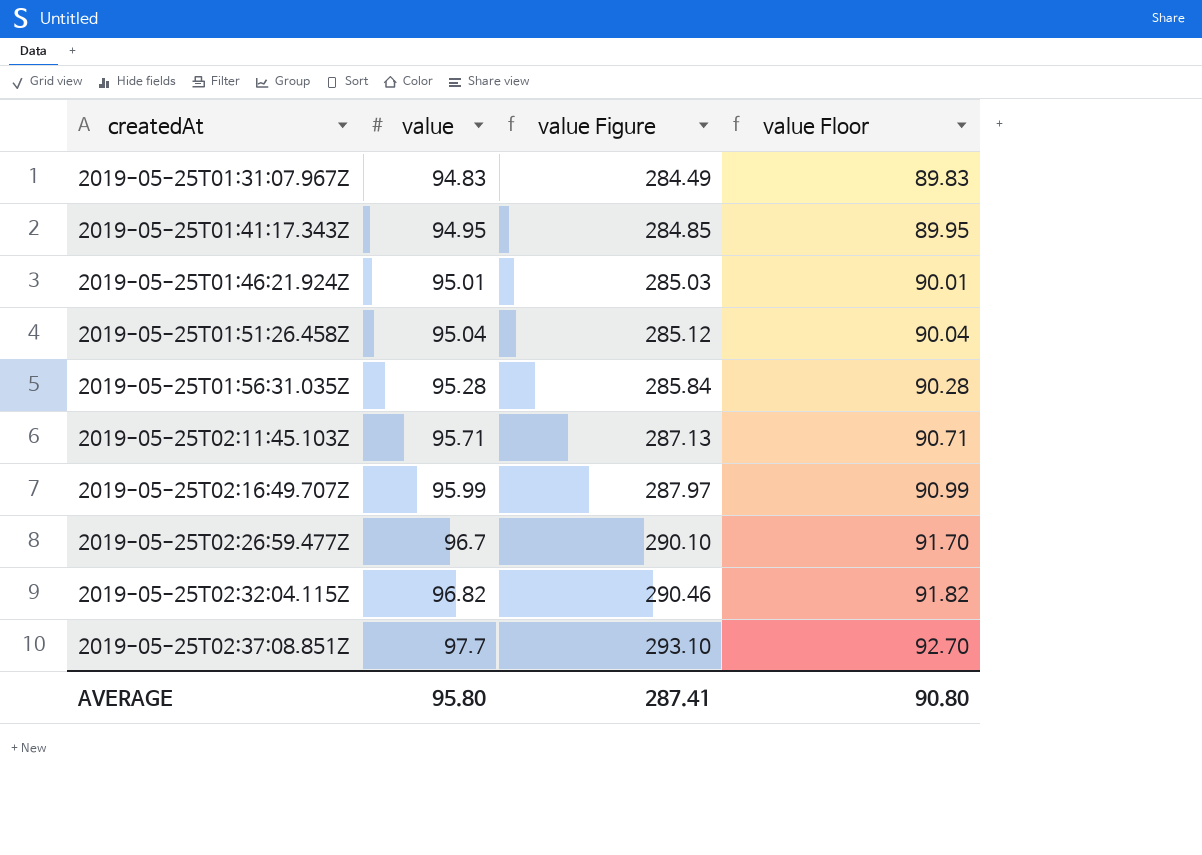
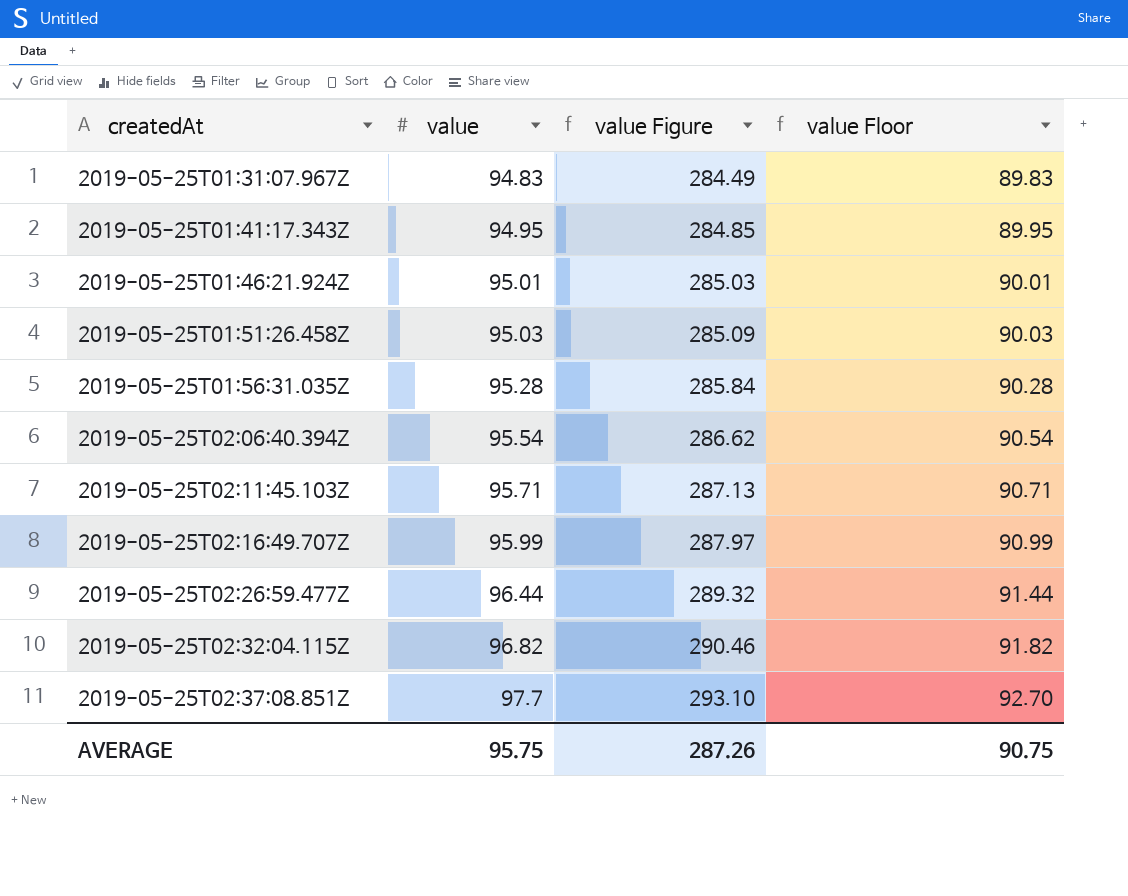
2019-05-25T01:51:26.458Z | value: 95.04 -> 95.03
2019-05-25T01:51:26.458Z | value Figure: 285.12 -> 285.09
2019-05-25T01:51:26.458Z | value Floor: 90.04 -> 90.03
row 2019-05-25T02:06:40.394Z: none -> 95.54 | 286.62 | 90.54
2019-05-25T02:26:59.477Z | value: 96.7 -> 96.44
2019-05-25T02:26:59.477Z | value Figure: 290.10 -> 289.32
2019-05-25T02:26:59.477Z | value Floor: 91.70 -> 91.44
AVERAGE | value: 95.80 -> 95.75
AVERAGE | value Figure: 287.41 -> 287.26
AVERAGE | value Floor: 90.80 -> 90.75

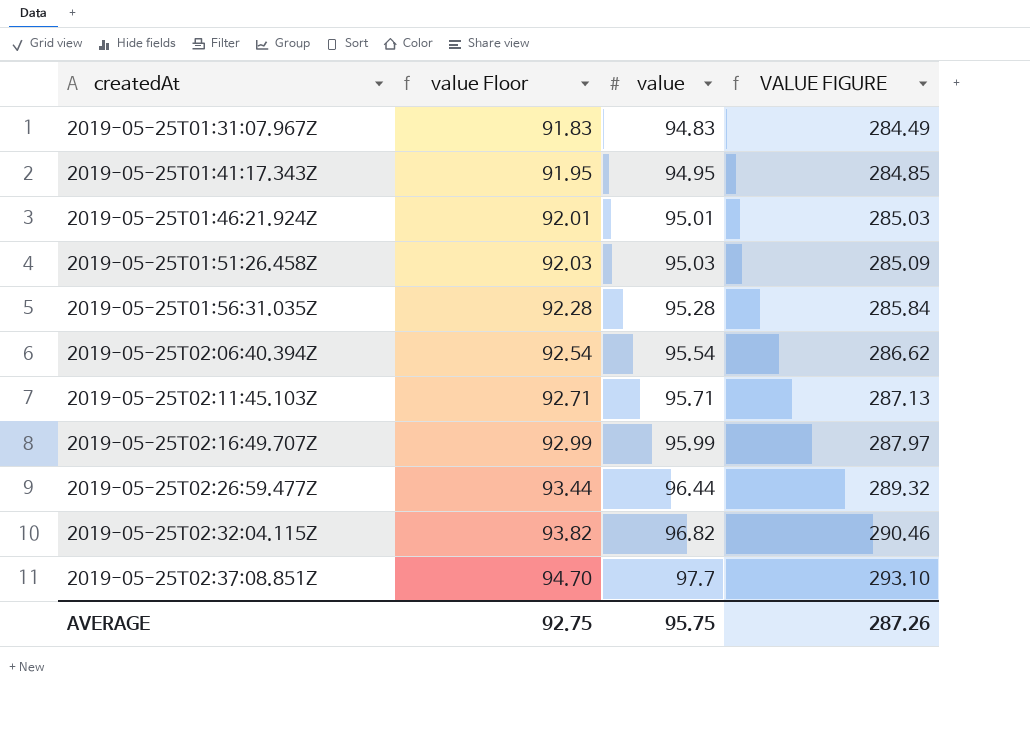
column value Floor | formula: [value] - 5 -> [value] - 3
column value Floor | position: 4 -> 2
column name: value Figure -> VALUE FIGURE
AVERAGE | value Floor: 90.75 -> 92.75

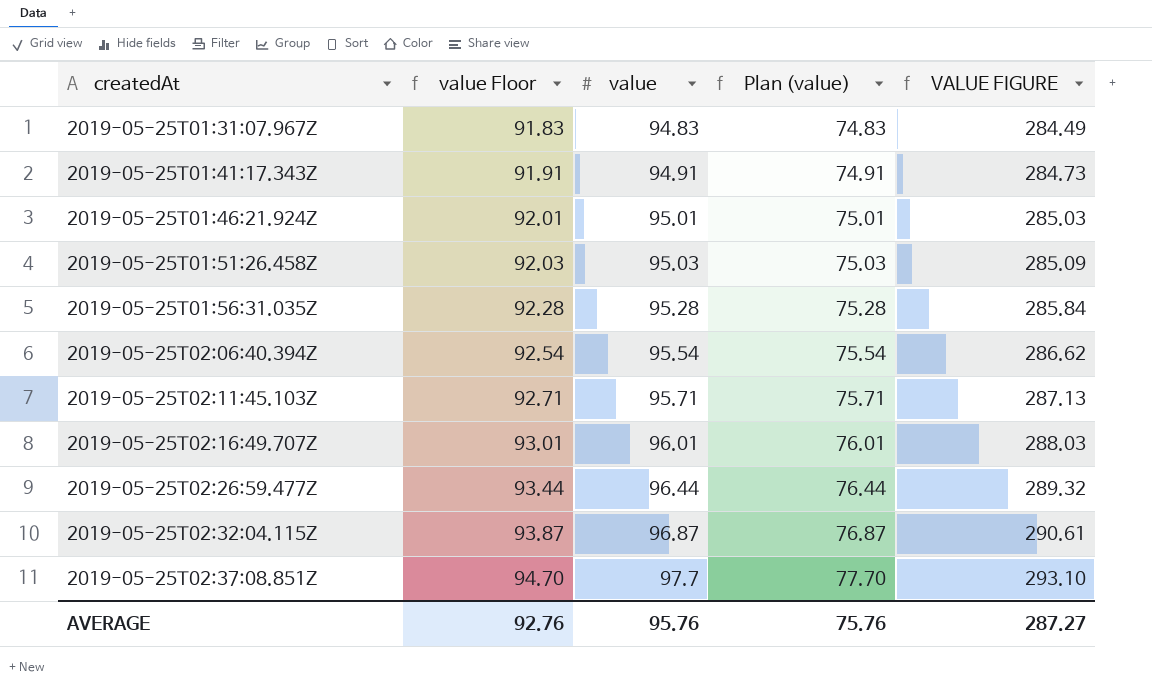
column Plan (value) | formula: none -> [value] - 20
2019-05-25T01:41:17.343Z | value Floor: 91.95 -> 91.91
2019-05-25T01:41:17.343Z | value: 94.95 -> 94.91
2019-05-25T01:41:17.343Z | VALUE FIGURE: 284.85 -> 284.73
2019-05-25T02:16:49.707Z | value Floor: 92.99 -> 93.01
2019-05-25T02:16:49.707Z | value: 95.99 -> 96.01
2019-05-25T02:16:49.707Z | VALUE FIGURE: 287.97 -> 288.03
2019-05-25T02:32:04.115Z | value Floor: 93.82 -> 93.87
2019-05-25T02:32:04.115Z | value: 96.82 -> 96.87
2019-05-25T02:32:04.115Z | VALUE FIGURE: 290.46 -> 290.61
AVERAGE | value Floor: 92.75 -> 92.76
AVERAGE | value: 95.75 -> 95.76
AVERAGE | VALUE FIGURE: 287.26 -> 287.27

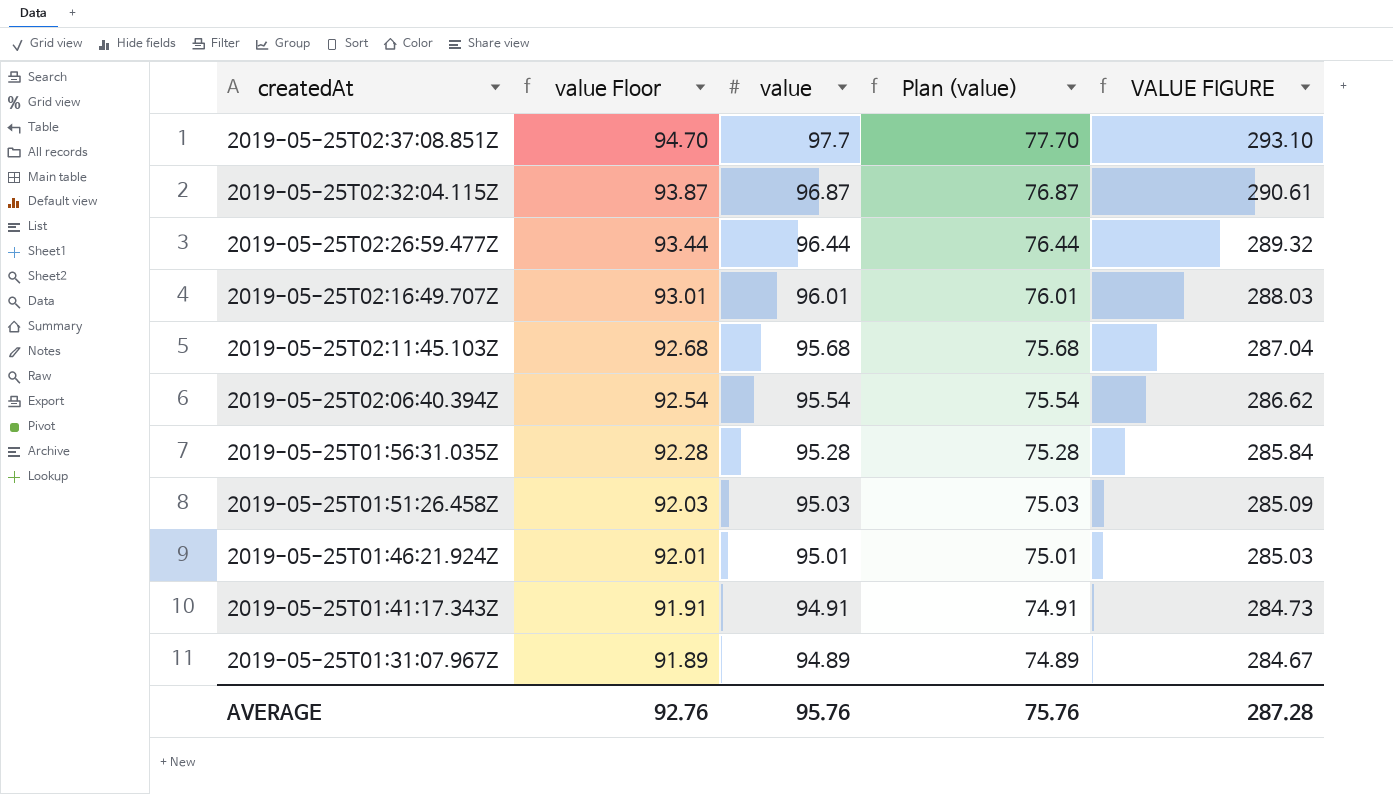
row order: createdAt ascending -> createdAt descending
2019-05-25T02:11:45.103Z | value Floor: 92.71 -> 92.68
2019-05-25T02:11:45.103Z | value: 95.71 -> 95.68
2019-05-25T02:11:45.103Z | Plan (value): 75.71 -> 75.68
2019-05-25T02:11:45.103Z | VALUE FIGURE: 287.13 -> 287.04
2019-05-25T01:31:07.967Z | value Floor: 91.83 -> 91.89
2019-05-25T01:31:07.967Z | value: 94.83 -> 94.89
2019-05-25T01:31:07.967Z | Plan (value): 74.83 -> 74.89
2019-05-25T01:31:07.967Z | VALUE FIGURE: 284.49 -> 284.67
AVERAGE | VALUE FIGURE: 287.27 -> 287.28

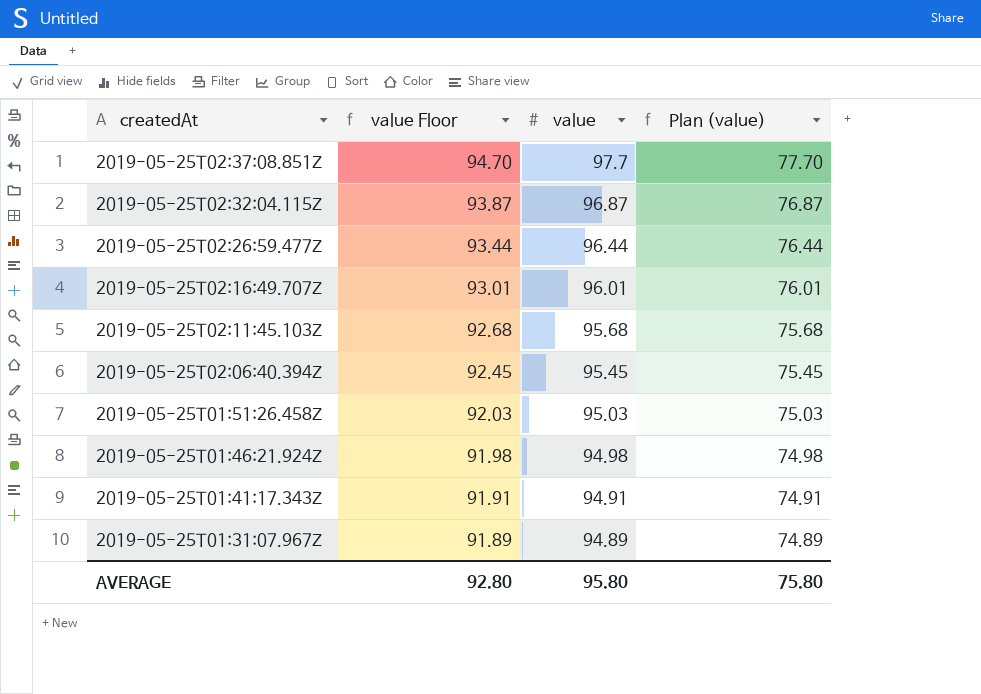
column VALUE FIGURE | formula: [value] * 3 -> none
row 2019-05-25T01:56:31.035Z: 92.28 | 95.28 | 75.28 | 285.84 -> none
2019-05-25T02:06:40.394Z | value Floor: 92.54 -> 92.45
2019-05-25T02:06:40.394Z | value: 95.54 -> 95.45
2019-05-25T02:06:40.394Z | Plan (value): 75.54 -> 75.45
2019-05-25T01:46:21.924Z | value Floor: 92.01 -> 91.98
2019-05-25T01:46:21.924Z | value: 95.01 -> 94.98
2019-05-25T01:46:21.924Z | Plan (value): 75.01 -> 74.98
AVERAGE | value Floor: 92.76 -> 92.80
AVERAGE | value: 95.76 -> 95.80
AVERAGE | Plan (value): 75.76 -> 75.80

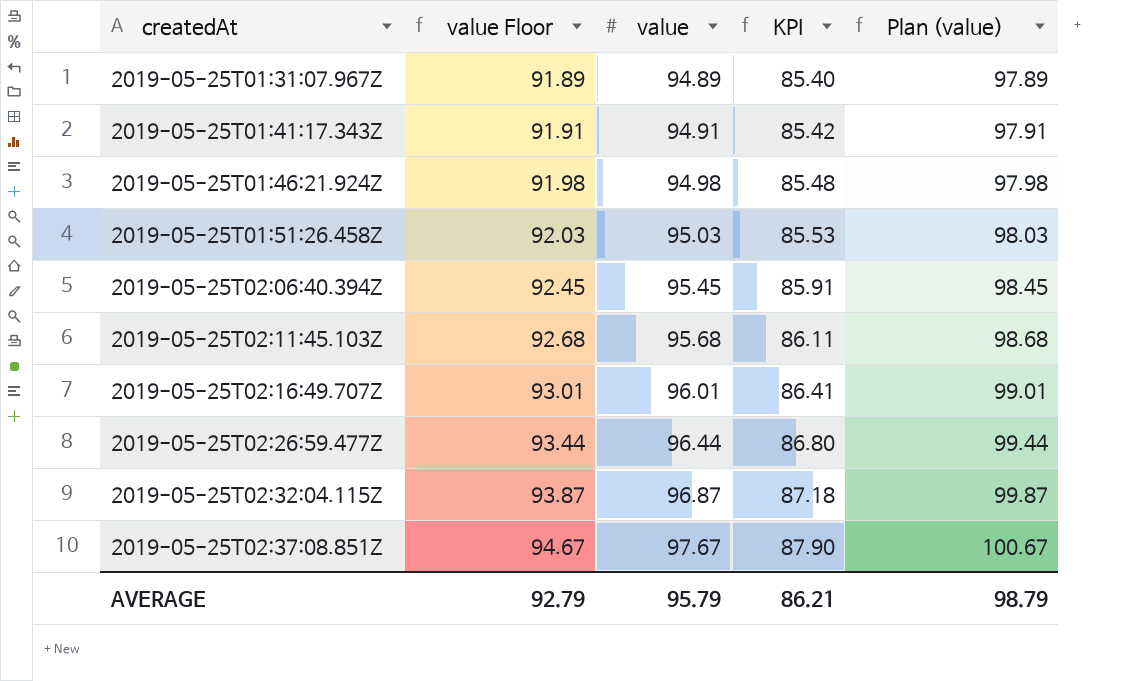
row order: createdAt descending -> createdAt ascending
column KPI | formula: none -> [value] * 0.9
column Plan (value) | formula: [value] - 20 -> [value] + 3
2019-05-25T02:37:08.851Z | value Floor: 94.70 -> 94.67
2019-05-25T02:37:08.851Z | value: 97.7 -> 97.67
AVERAGE | value Floor: 92.80 -> 92.79
AVERAGE | value: 95.80 -> 95.79
AVERAGE | Plan (value): 75.80 -> 98.79

